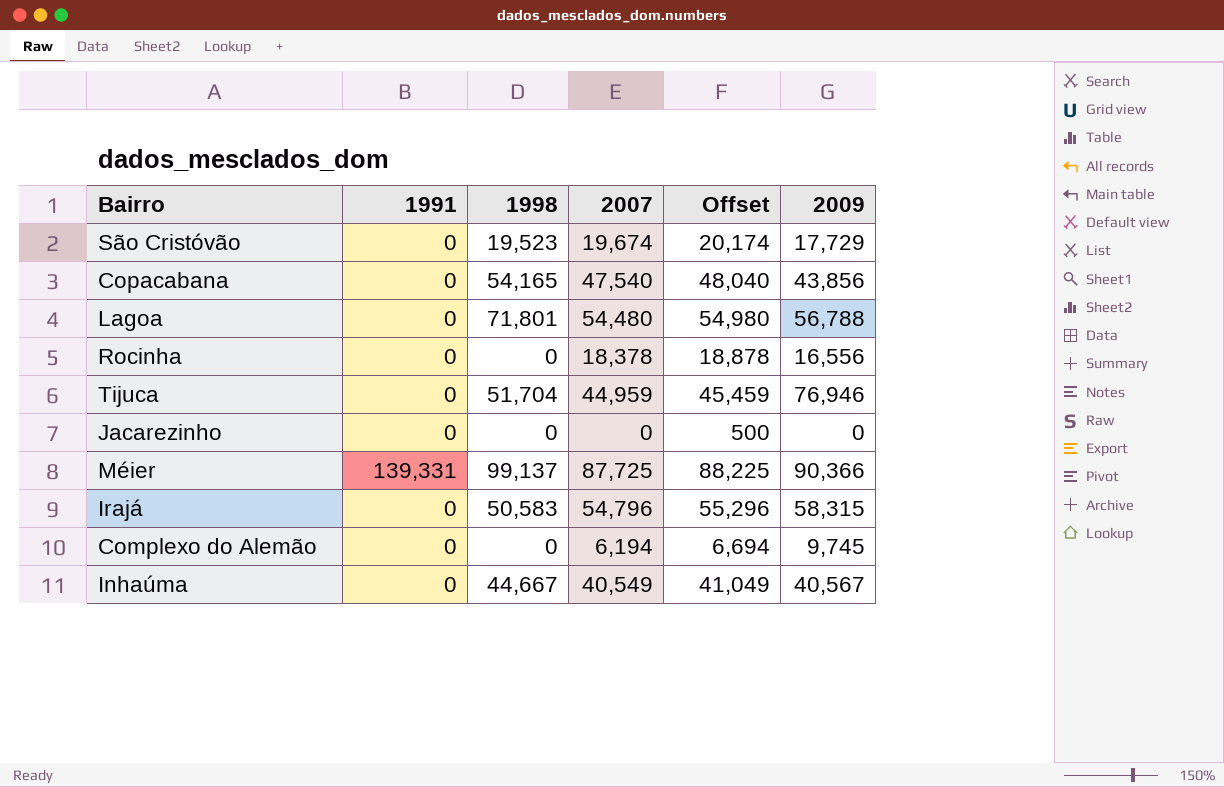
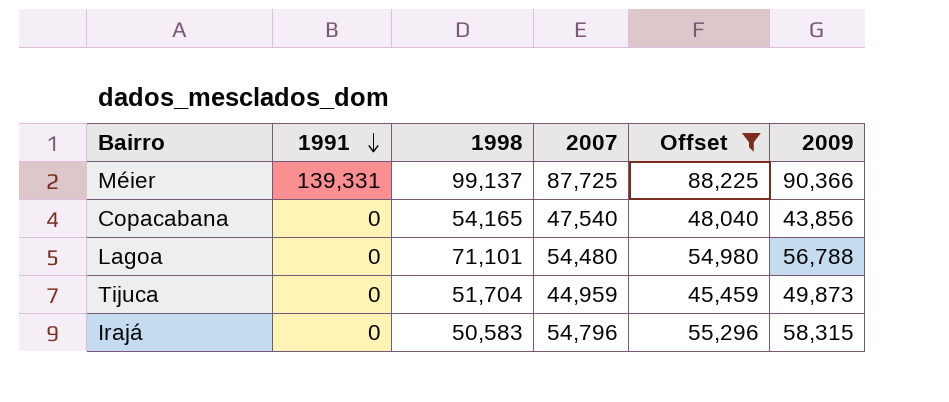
filter: none -> Offset >= 45,459
row order: none -> 1991 descending
Lagoa | 1998: 71,801 -> 71,101
Tijuca | 2009: 76,946 -> 49,873

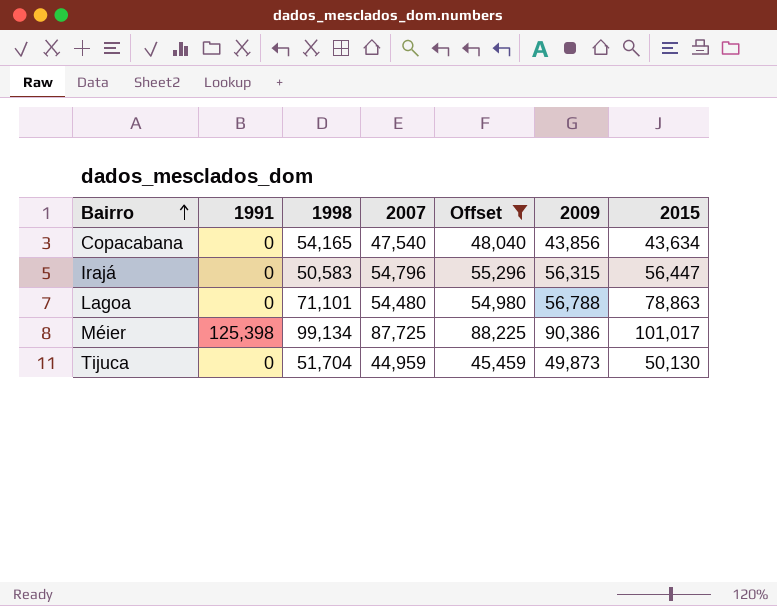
row order: 1991 descending -> Bairro ascending
column 2015 | position: none -> 7
Irajá | 2009: 58,315 -> 56,315
Méier | 1991: 139,331 -> 125,398
Méier | 1998: 99,137 -> 99,134
Méier | 2009: 90,366 -> 90,386

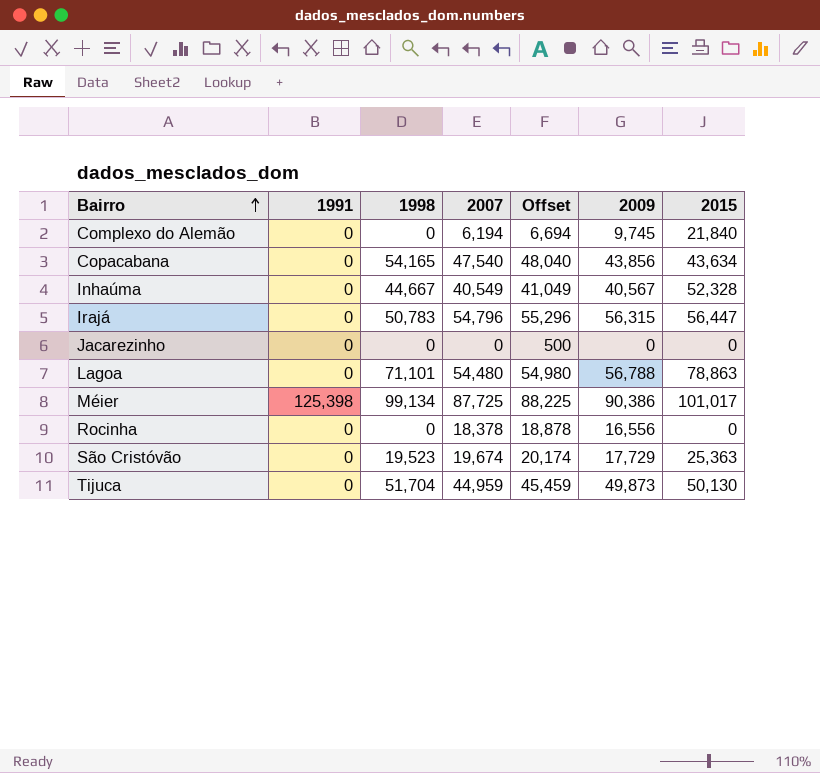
filter: Offset >= 45,459 -> none
Irajá | 1998: 50,583 -> 50,783

